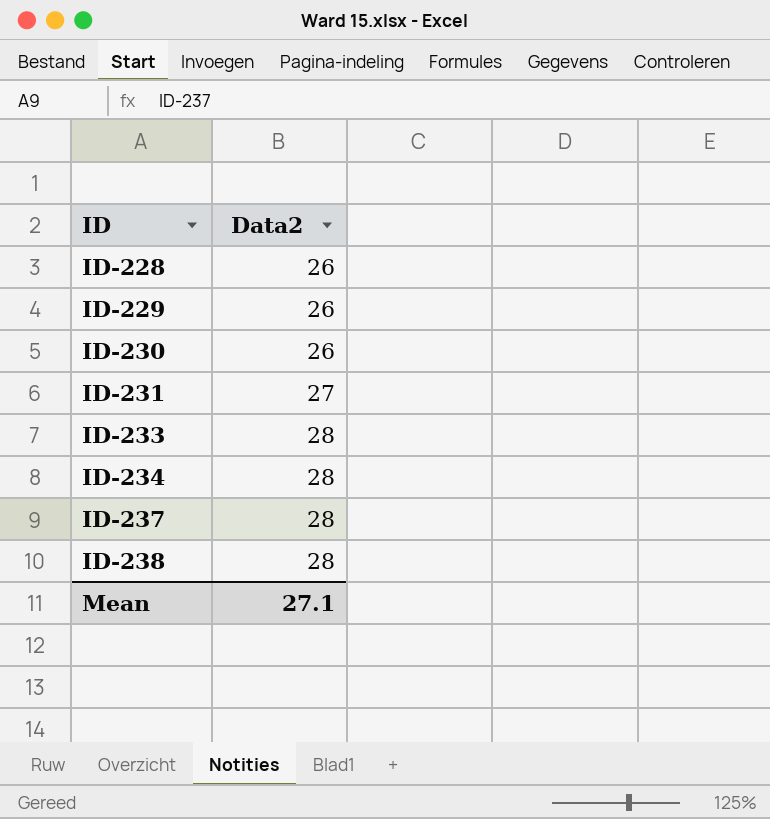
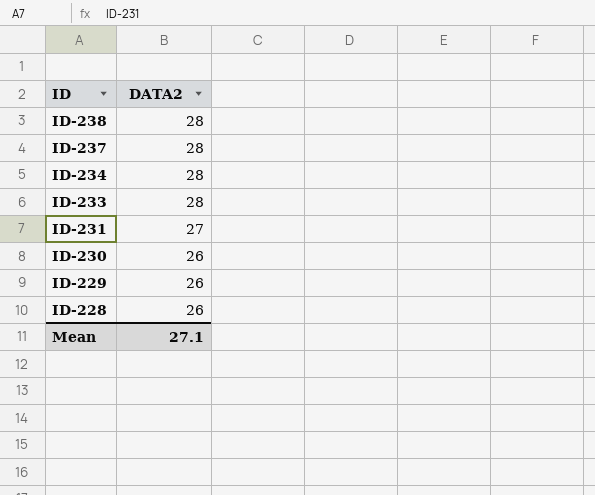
row order: ID ascending -> ID descending
column name: Data2 -> DATA2

